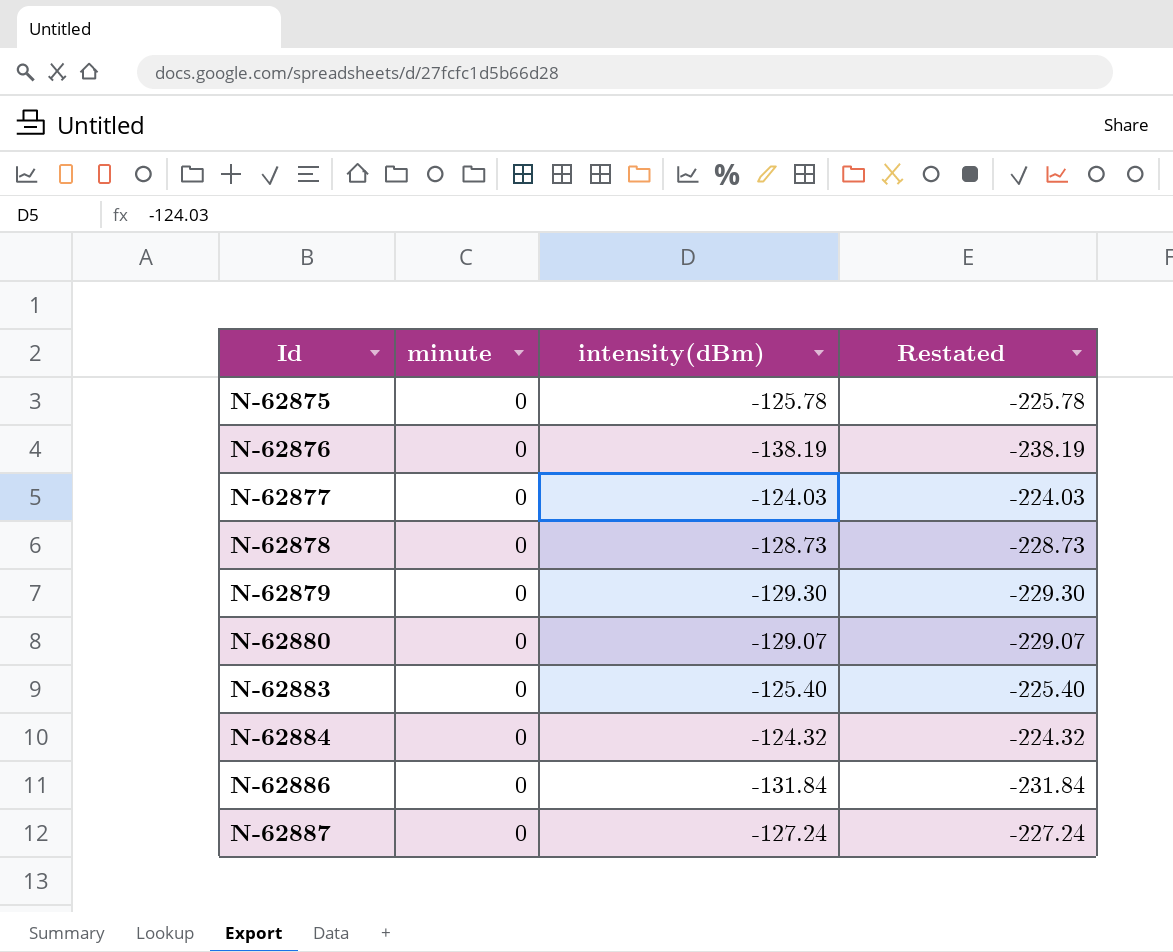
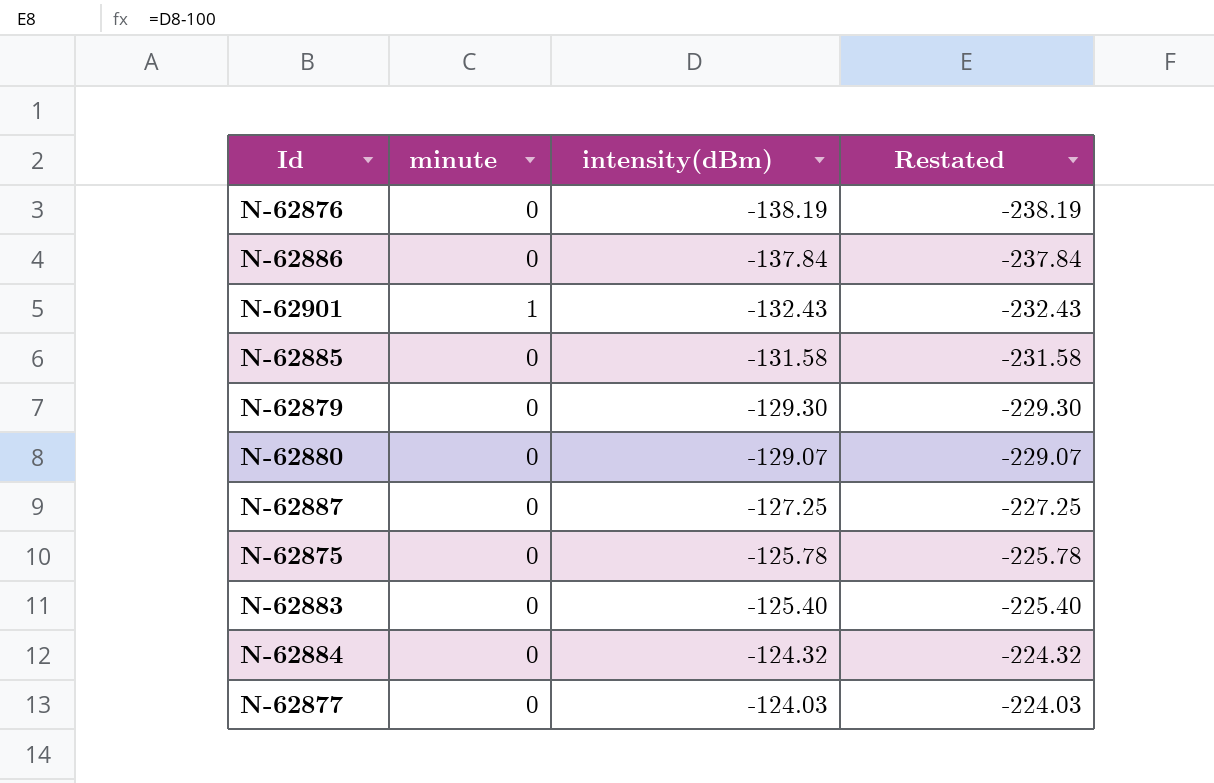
row order: Id ascending -> intensity(dBm) ascending
row N-62878: 0 | -128.73 | -228.73 -> none
N-62886 | intensity(dBm): -131.84 -> -137.84
N-62886 | Restated: -231.84 -> -237.84
row N-62901: none -> 1 | -132.43 | -232.43
row N-62885: none -> 0 | -131.58 | -231.58
N-62887 | intensity(dBm): -127.24 -> -127.25
N-62887 | Restated: -227.24 -> -227.25

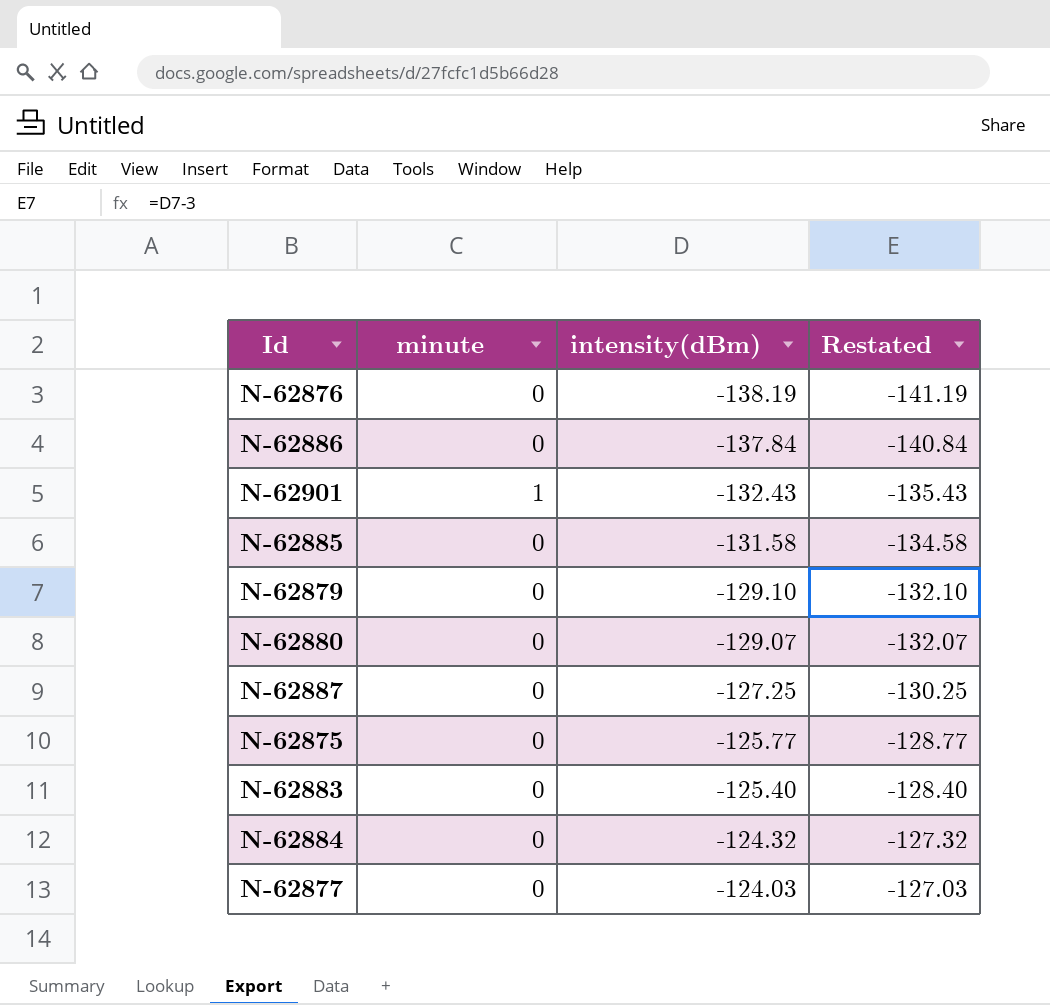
column Restated | formula: [intensity(dBm)] - 100 -> [intensity(dBm)] - 3
N-62879 | intensity(dBm): -129.30 -> -129.10
N-62875 | intensity(dBm): -125.78 -> -125.77

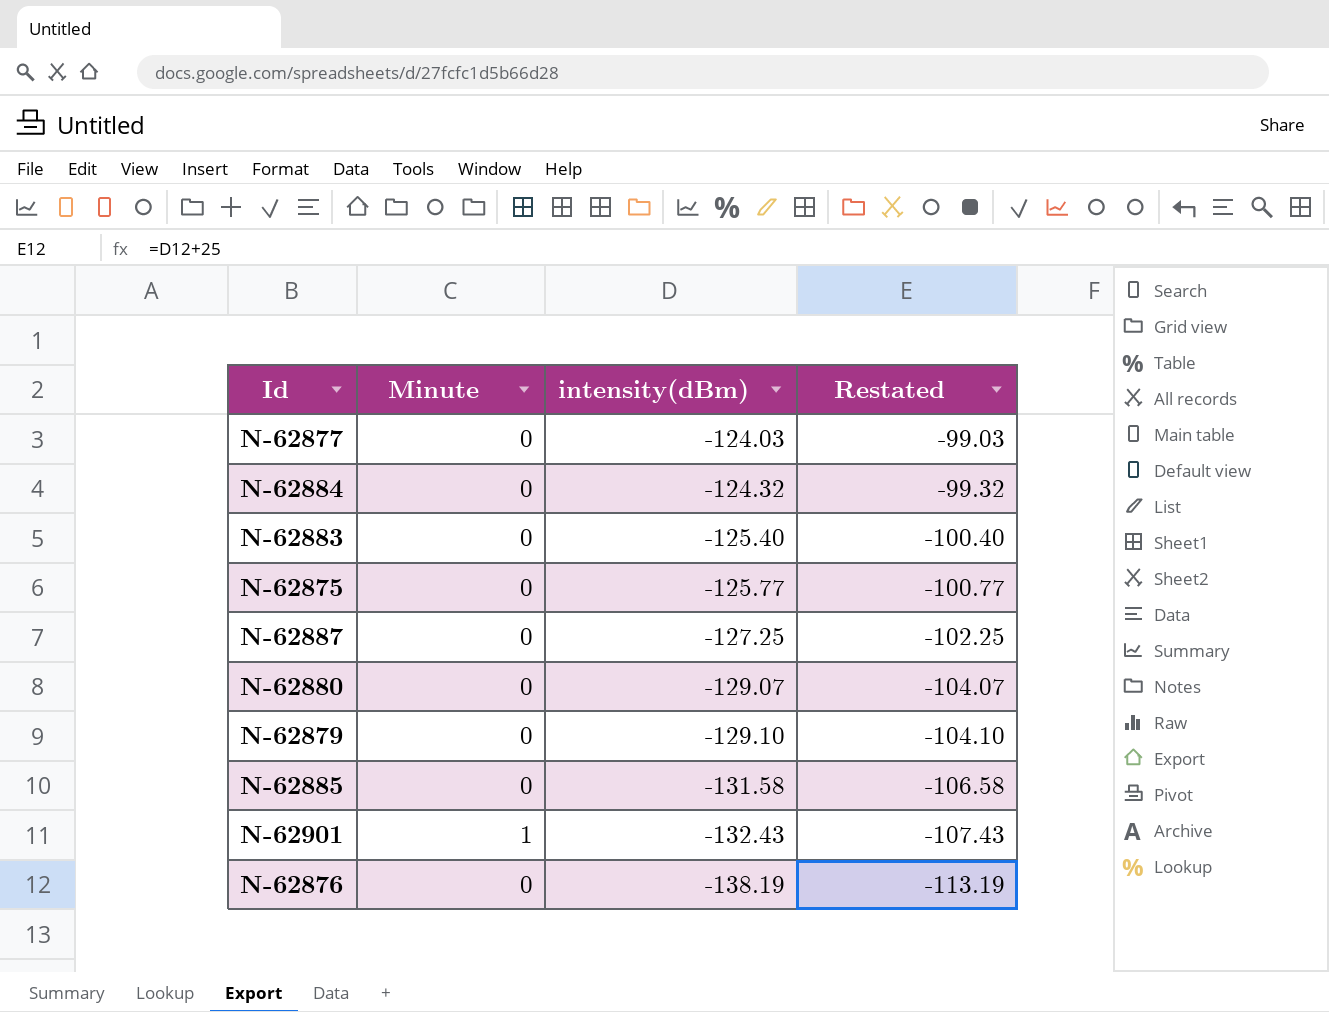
row order: intensity(dBm) ascending -> intensity(dBm) descending
column name: minute -> Minute
column Restated | formula: [intensity(dBm)] - 3 -> [intensity(dBm)] + 25
row N-62886: 0 | -137.84 | -140.84 -> none

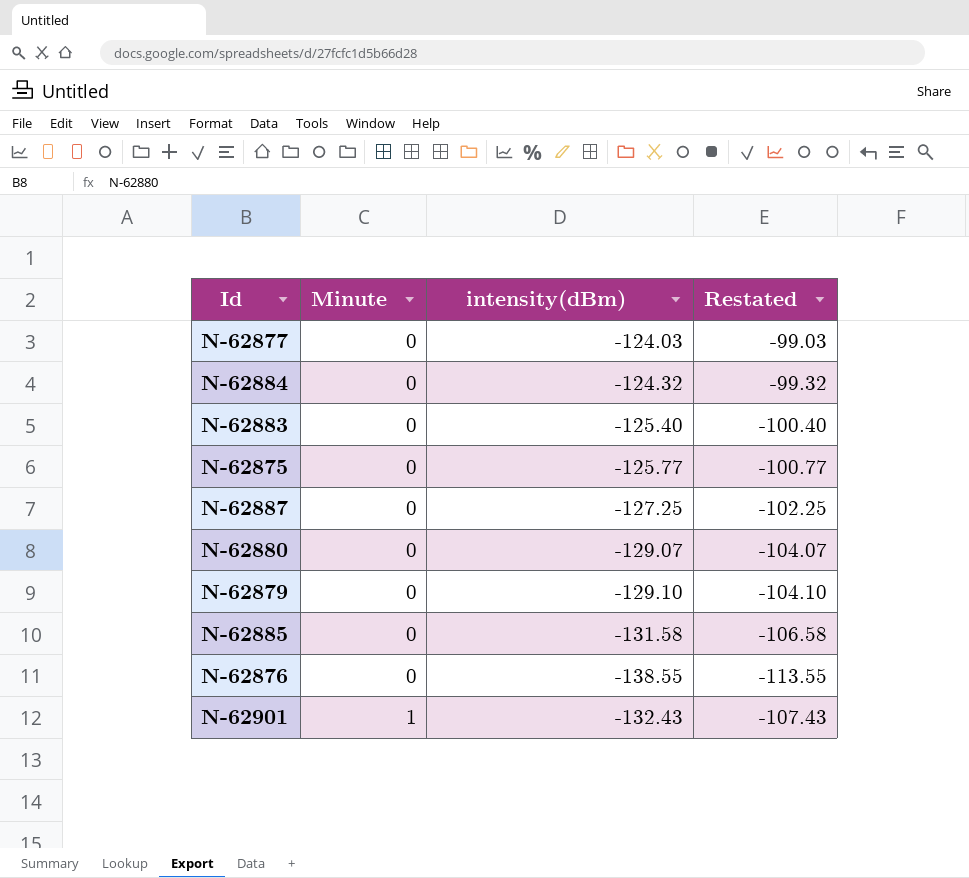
row order: intensity(dBm) descending -> Minute ascending
N-62876 | intensity(dBm): -138.19 -> -138.55
N-62876 | Restated: -113.19 -> -113.55

